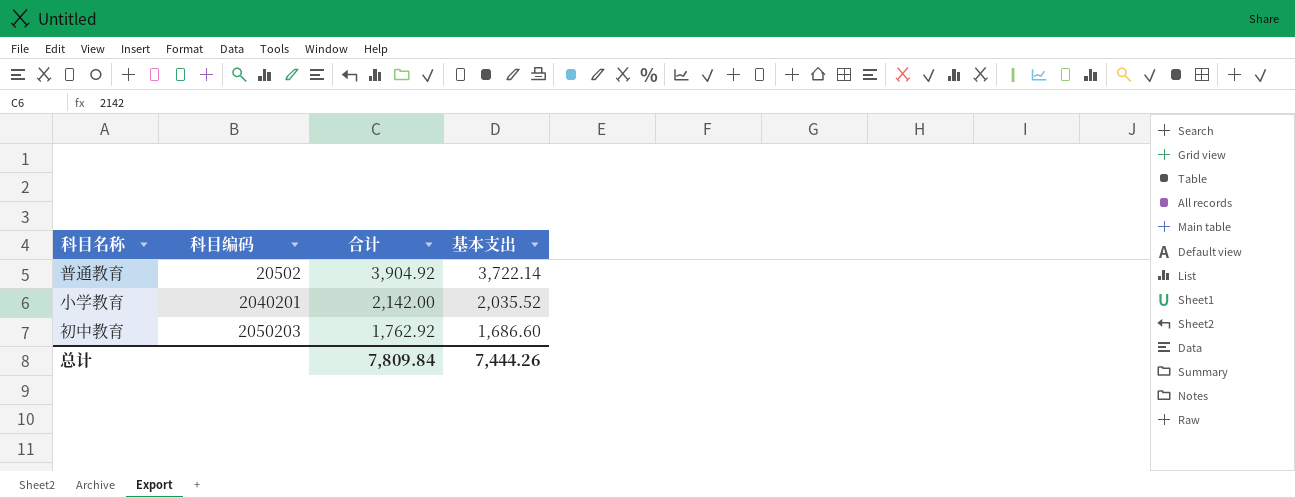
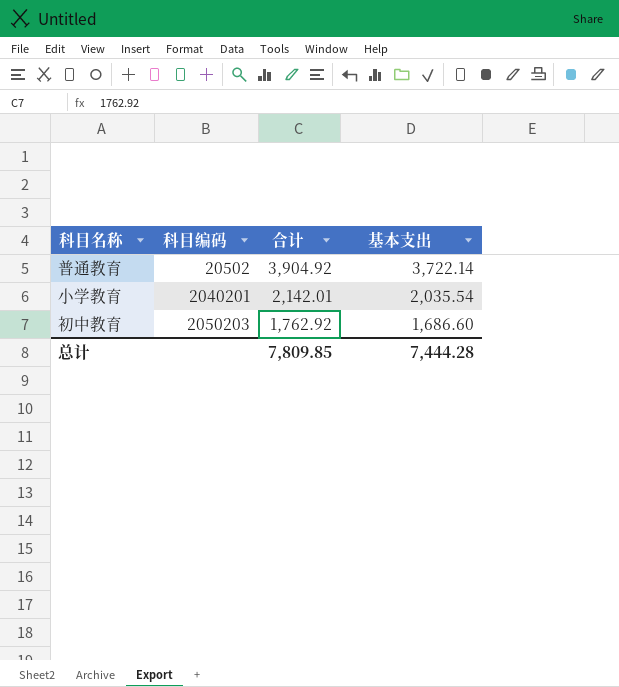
小学教育 | 合计: 2,142.00 -> 2,142.01
小学教育 | 基本支出: 2,035.52 -> 2,035.54
总计 | 合计: 7,809.84 -> 7,809.85
总计 | 基本支出: 7,444.26 -> 7,444.28

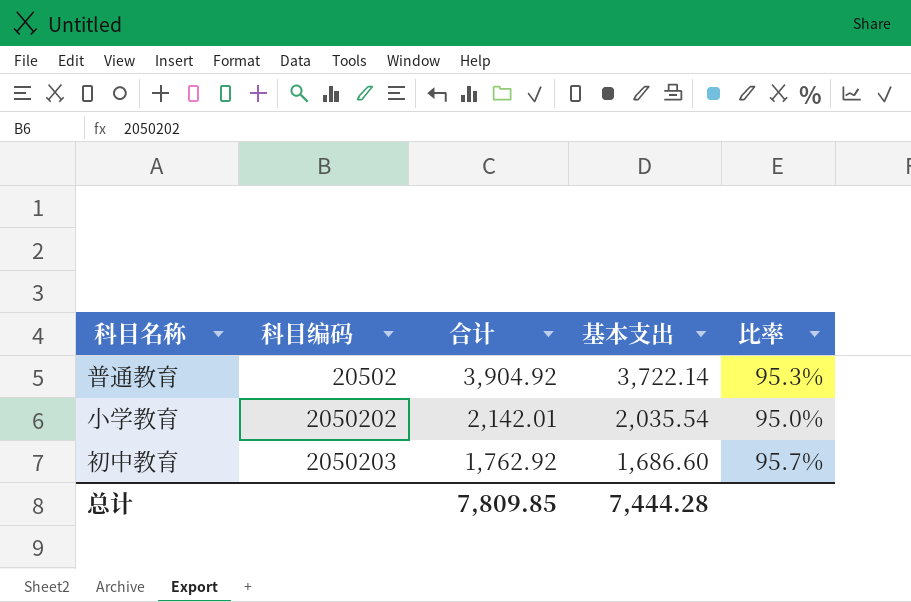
column 比率 | formula: none -> [基本支出] / [合计]
小学教育 | 科目编码: 2040201 -> 2050202

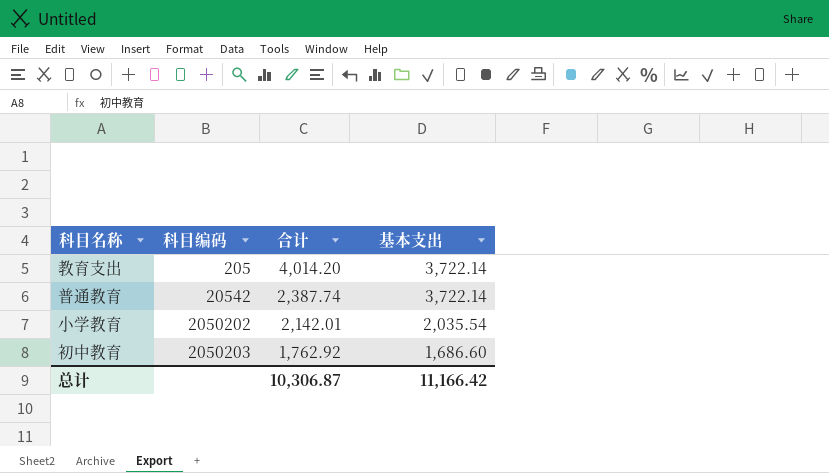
column 比率 | formula: [基本支出] / [合计] -> none
row 教育支出: none -> 205 | 4,014.20 | 3,722.14
普通教育 | 科目编码: 20502 -> 20542
普通教育 | 合计: 3,904.92 -> 2,387.74
总计 | 合计: 7,809.85 -> 10,306.87
总计 | 基本支出: 7,444.28 -> 11,166.42

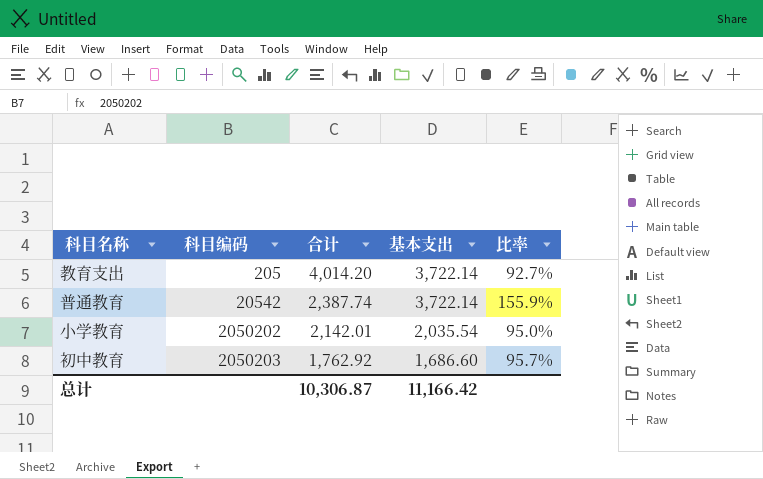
column 比率 | formula: none -> [基本支出] / [合计]

